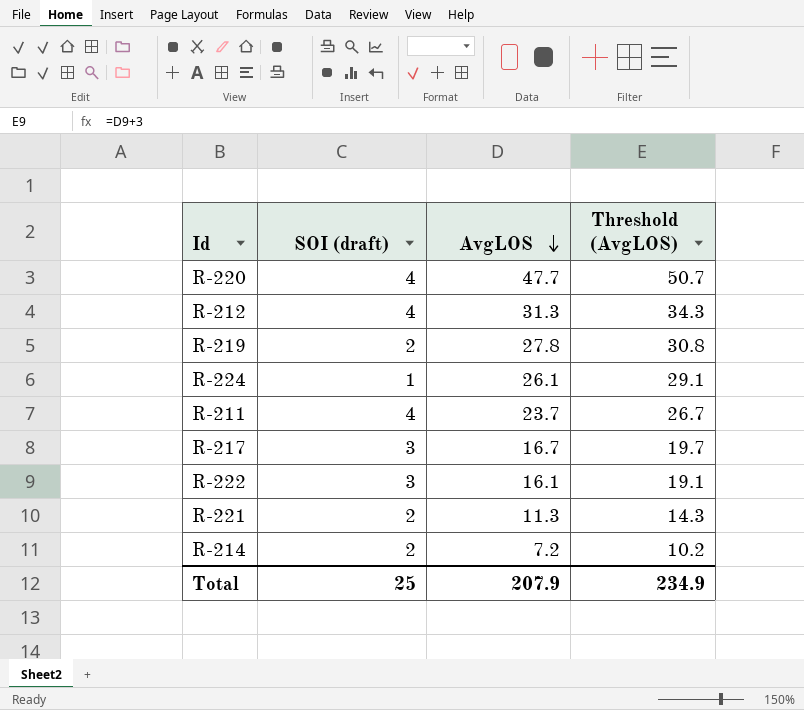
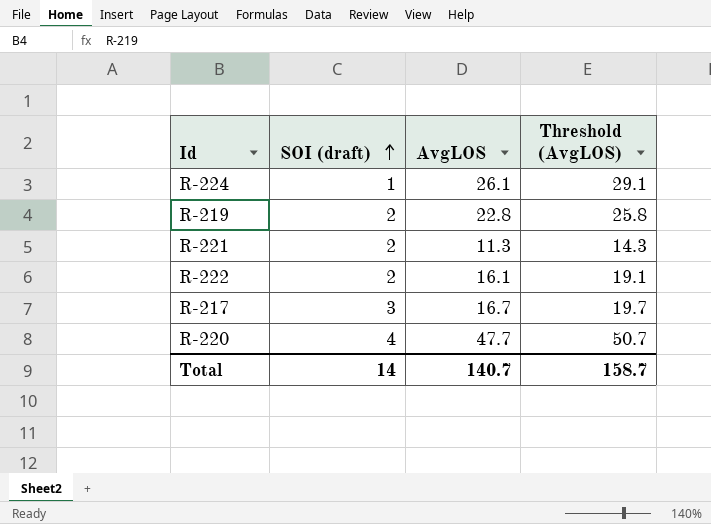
row order: AvgLOS descending -> SOI (draft) ascending
row R-212: 4 | 31.3 | 34.3 -> none
row R-211: 4 | 23.7 | 26.7 -> none
row R-214: 2 | 7.2 | 10.2 -> none
R-219 | AvgLOS: 27.8 -> 22.8
R-219 | Threshold (AvgLOS): 30.8 -> 25.8
R-222 | SOI (draft): 3 -> 2
Total | SOI (draft): 25 -> 14
Total | AvgLOS: 207.9 -> 140.7
Total | Threshold (AvgLOS): 234.9 -> 158.7

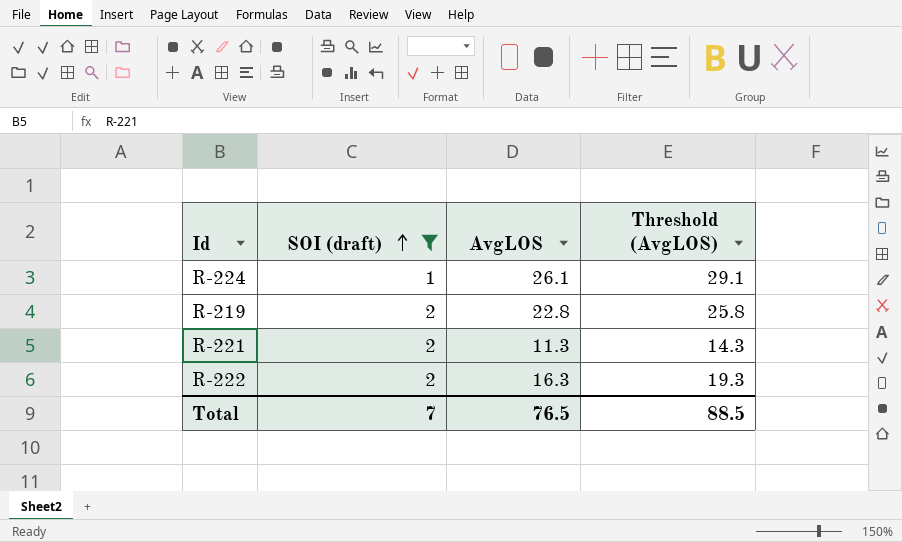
filter: none -> SOI (draft) <= 2
R-222 | AvgLOS: 16.1 -> 16.3
R-222 | Threshold (AvgLOS): 19.1 -> 19.3
Total | SOI (draft): 14 -> 7
Total | AvgLOS: 140.7 -> 76.5
Total | Threshold (AvgLOS): 158.7 -> 88.5

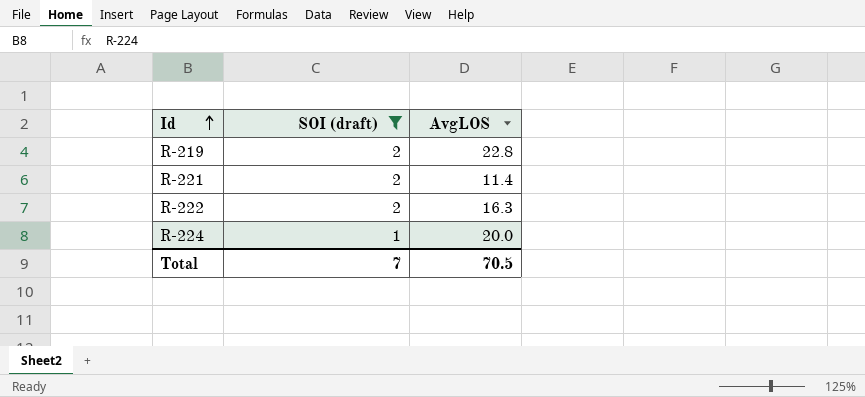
row order: SOI (draft) ascending -> Id ascending
column Threshold (AvgLOS) | formula: [AvgLOS] + 3 -> none
R-221 | AvgLOS: 11.3 -> 11.4
R-224 | AvgLOS: 26.1 -> 20.0
Total | AvgLOS: 76.5 -> 70.5

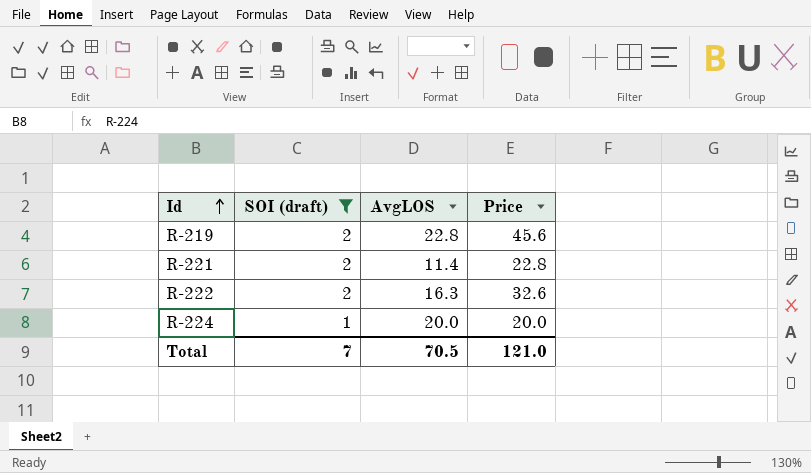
column Price | formula: none -> [SOI (draft)] * [AvgLOS]

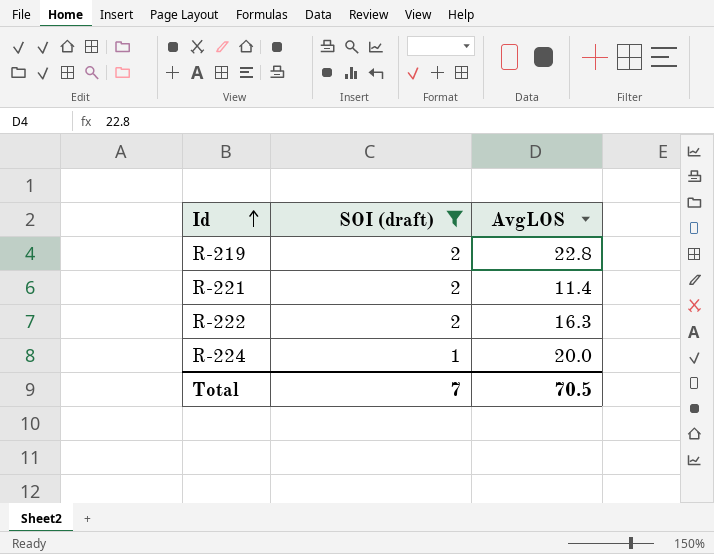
column Price | formula: [SOI (draft)] * [AvgLOS] -> none

